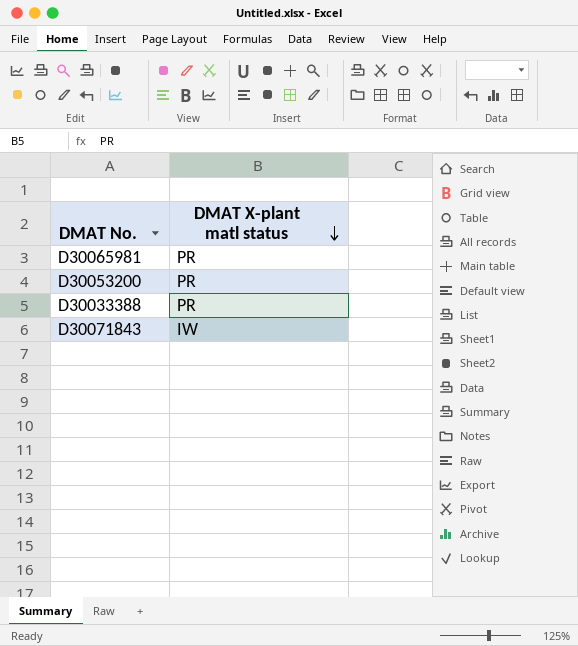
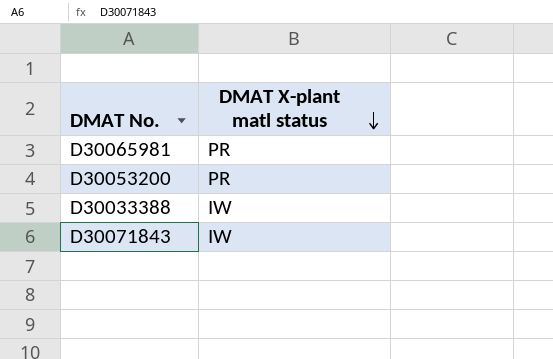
D30033388 | DMAT X-plant matl status: PR -> IW

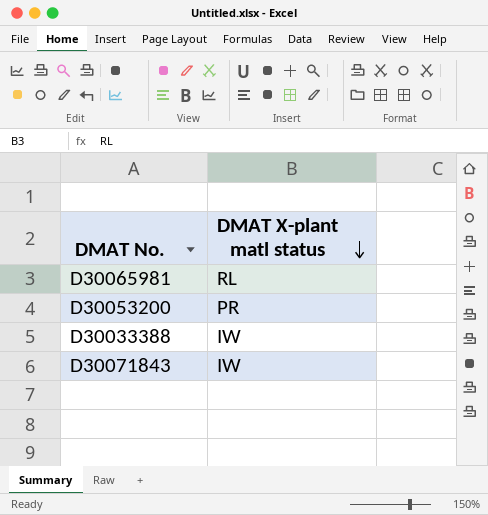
D30065981 | DMAT X-plant matl status: PR -> RL

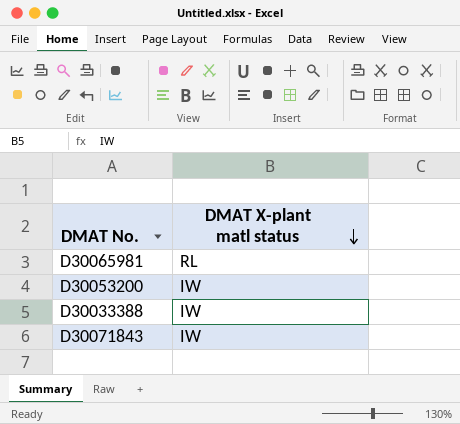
D30053200 | DMAT X-plant matl status: PR -> IW

